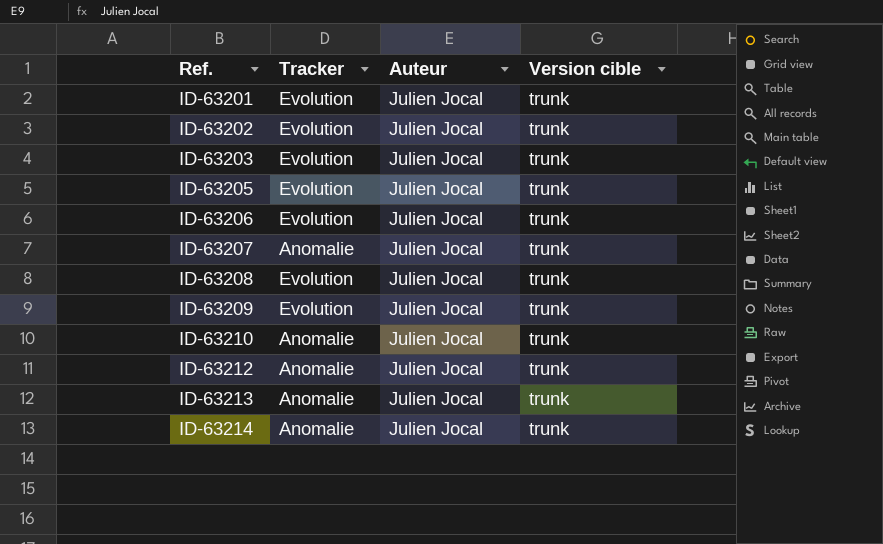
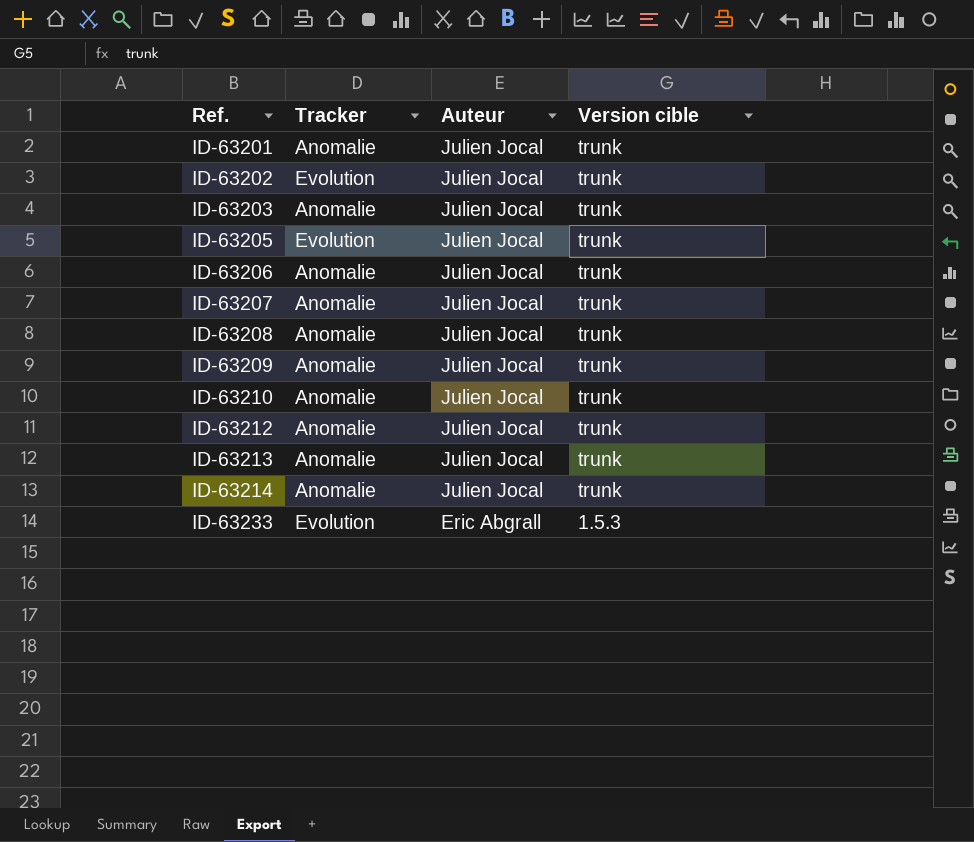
ID-63201 | Tracker: Evolution -> Anomalie
ID-63203 | Tracker: Evolution -> Anomalie
ID-63206 | Tracker: Evolution -> Anomalie
ID-63208 | Tracker: Evolution -> Anomalie
ID-63209 | Tracker: Evolution -> Anomalie
row ID-63233: none -> Evolution | Eric Abgrall | 1.5.3

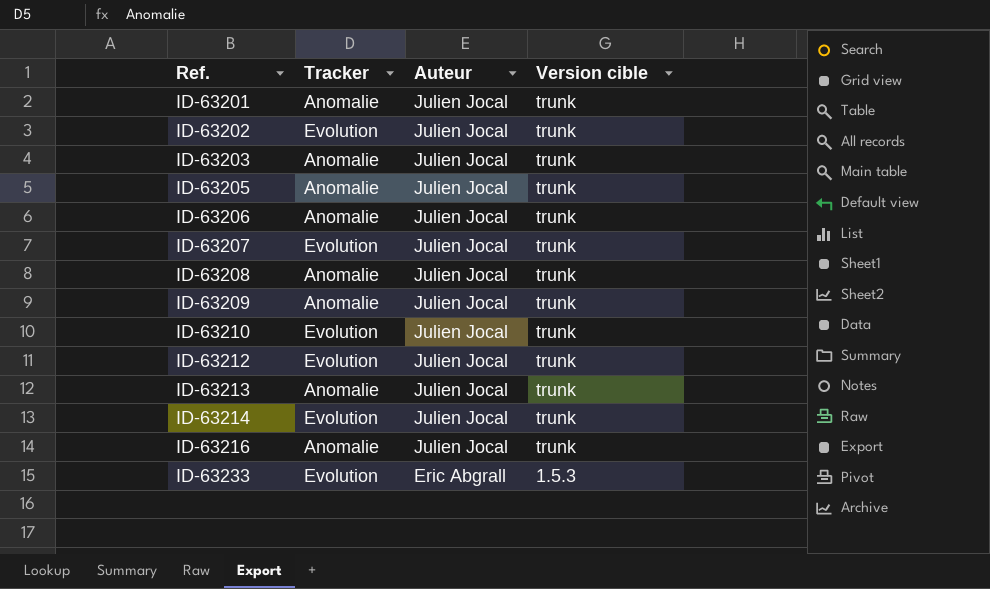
ID-63205 | Tracker: Evolution -> Anomalie
ID-63207 | Tracker: Anomalie -> Evolution
ID-63210 | Tracker: Anomalie -> Evolution
ID-63212 | Tracker: Anomalie -> Evolution
ID-63214 | Tracker: Anomalie -> Evolution
row ID-63216: none -> Anomalie | Julien Jocal | trunk

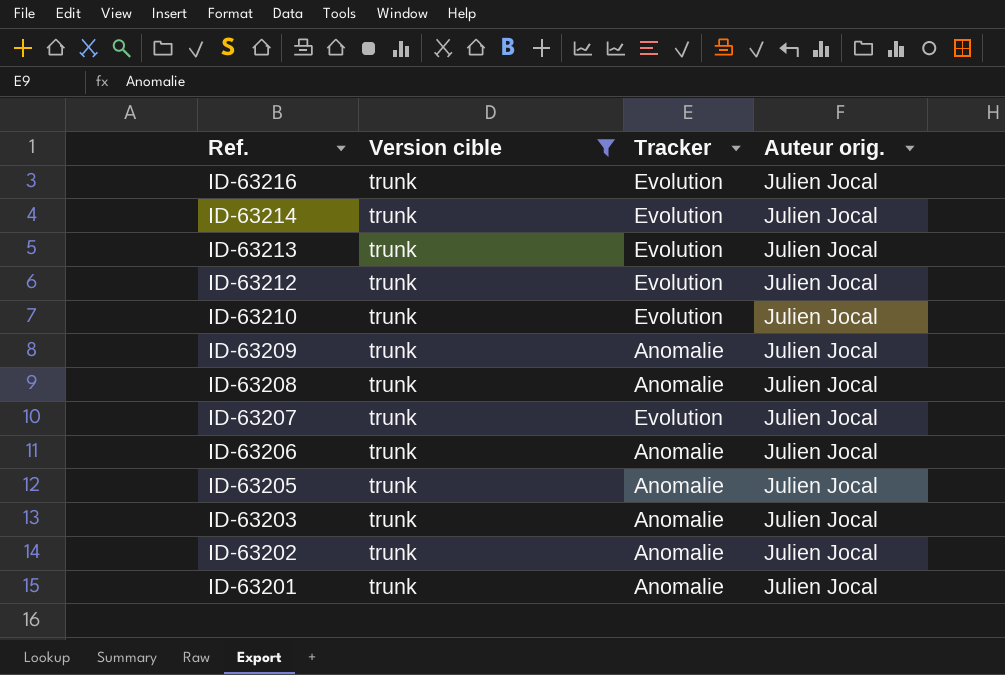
filter: none -> Version cible = trunk
row order: Ref. ascending -> Ref. descending
column Version cible | position: 4 -> 2
column name: Auteur -> Auteur orig.
ID-63216 | Tracker: Anomalie -> Evolution
ID-63213 | Tracker: Anomalie -> Evolution
ID-63202 | Tracker: Evolution -> Anomalie

